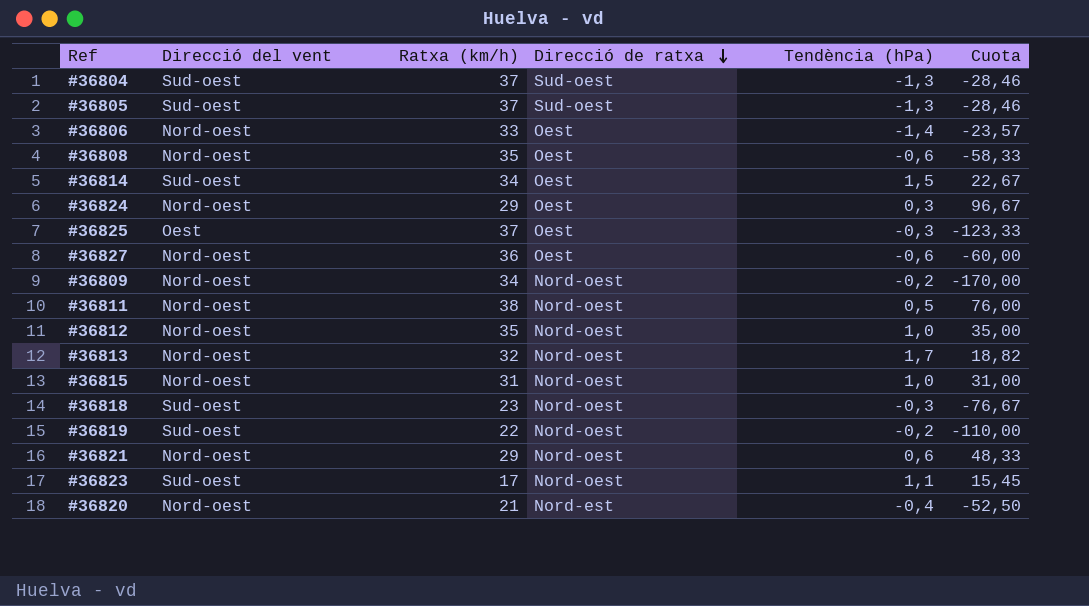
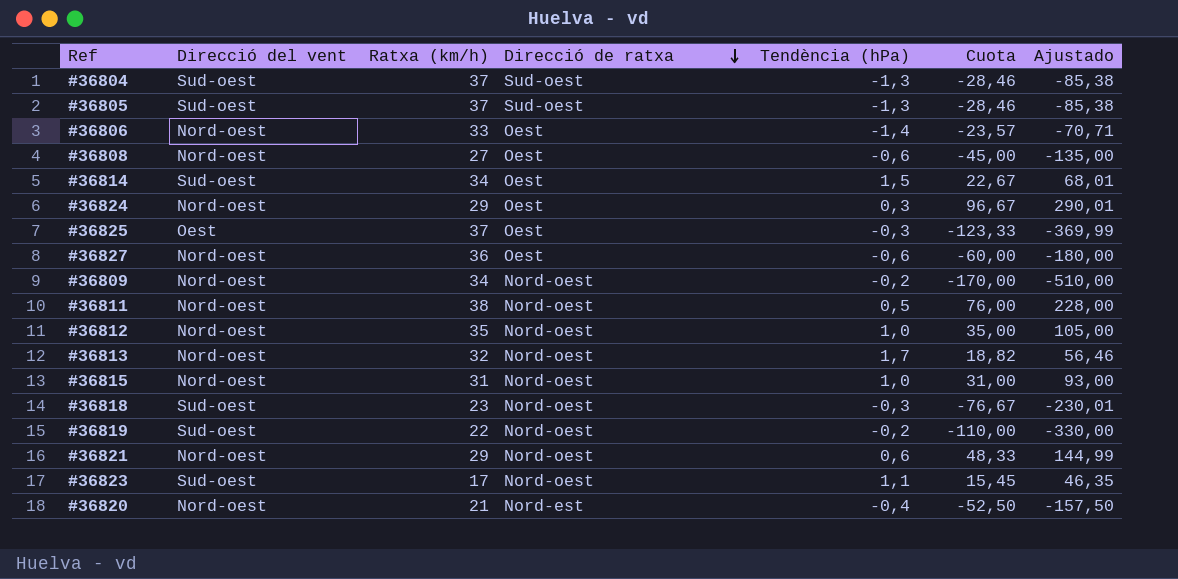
column Ajustado | formula: none -> [Cuota] * 3
#36808 | Ratxa (km/h): 35 -> 27
#36808 | Cuota: -58,33 -> -45,00

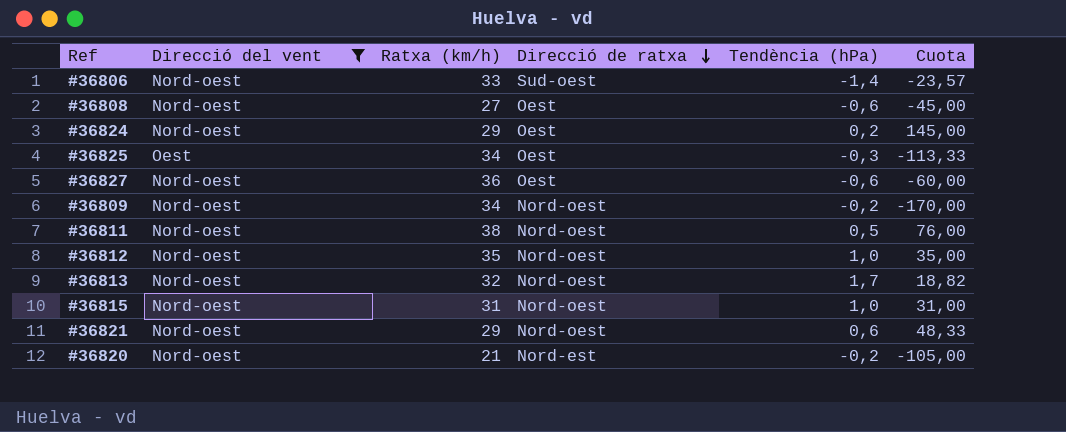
filter: none -> Direcció del vent != Sud-oest
column Ajustado | formula: [Cuota] * 3 -> none
#36806 | Direcció de ratxa: Oest -> Sud-oest
#36824 | Tendència (hPa): 0,3 -> 0,2
#36824 | Cuota: 96,67 -> 145,00
#36825 | Ratxa (km/h): 37 -> 34
#36825 | Cuota: -123,33 -> -113,33
#36820 | Tendència (hPa): -0,4 -> -0,2
#36820 | Cuota: -52,50 -> -105,00

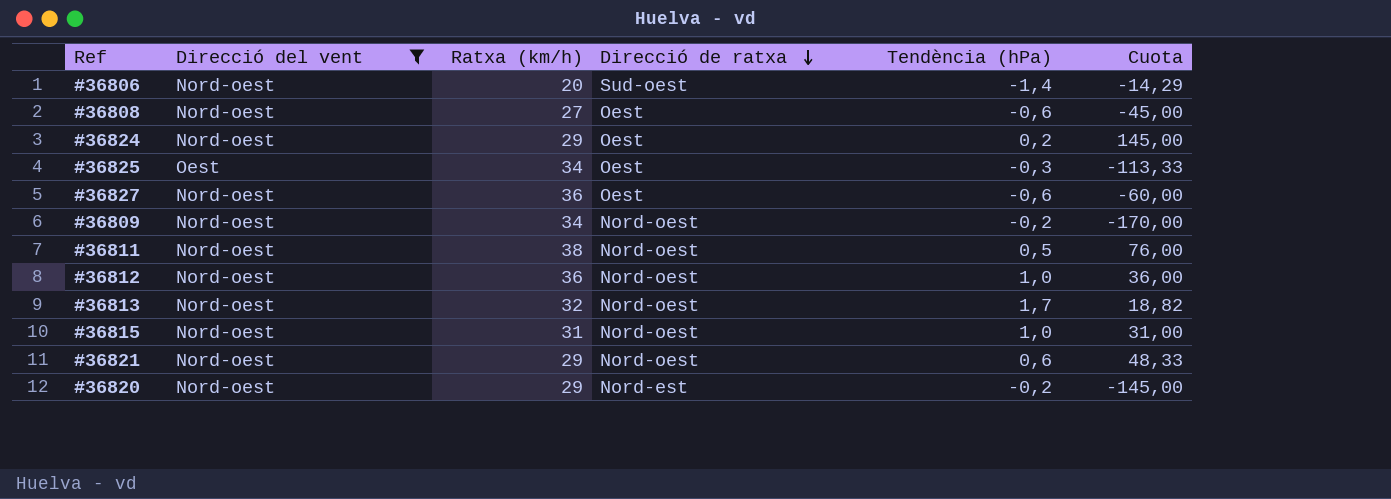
#36806 | Ratxa (km/h): 33 -> 20
#36806 | Cuota: -23,57 -> -14,29
#36812 | Ratxa (km/h): 35 -> 36
#36812 | Cuota: 35,00 -> 36,00
#36820 | Ratxa (km/h): 21 -> 29
#36820 | Cuota: -105,00 -> -145,00

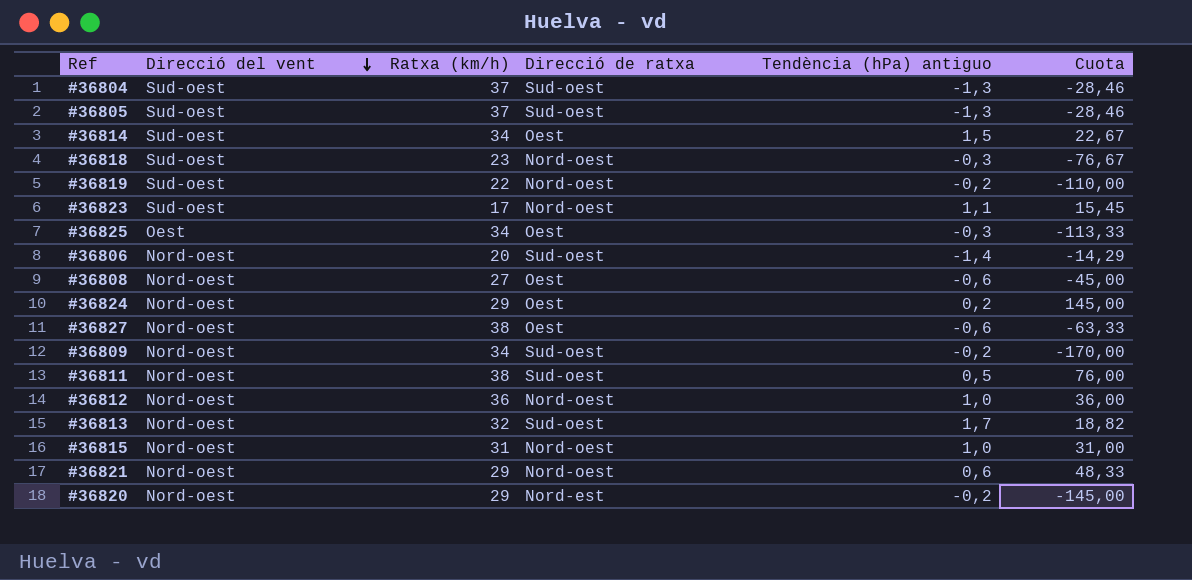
filter: Direcció del vent != Sud-oest -> none
row order: Direcció de ratxa descending -> Direcció del vent descending
column name: Tendència (hPa) -> Tendència (hPa) antiguo
#36827 | Ratxa (km/h): 36 -> 38
#36827 | Cuota: -60,00 -> -63,33
#36809 | Direcció de ratxa: Nord-oest -> Sud-oest
#36811 | Direcció de ratxa: Nord-oest -> Sud-oest
#36813 | Direcció de ratxa: Nord-oest -> Sud-oest

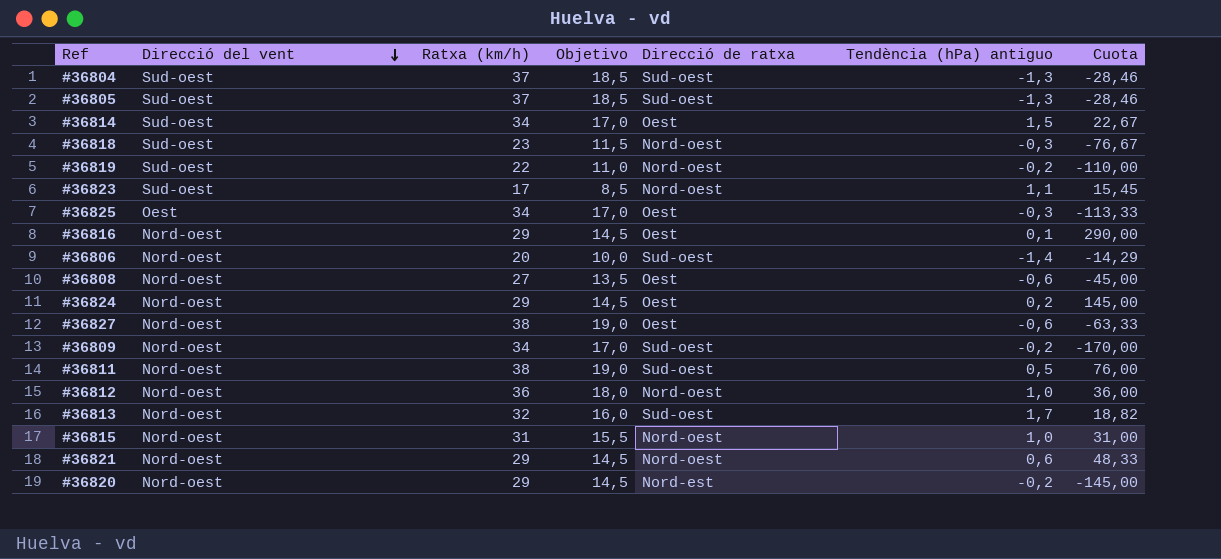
column Objetivo | formula: none -> [Ratxa (km/h)] * 0,5
row #36816: none -> Nord-oest | 29 | 14,5 | Oest | 0,1 | 290,00

